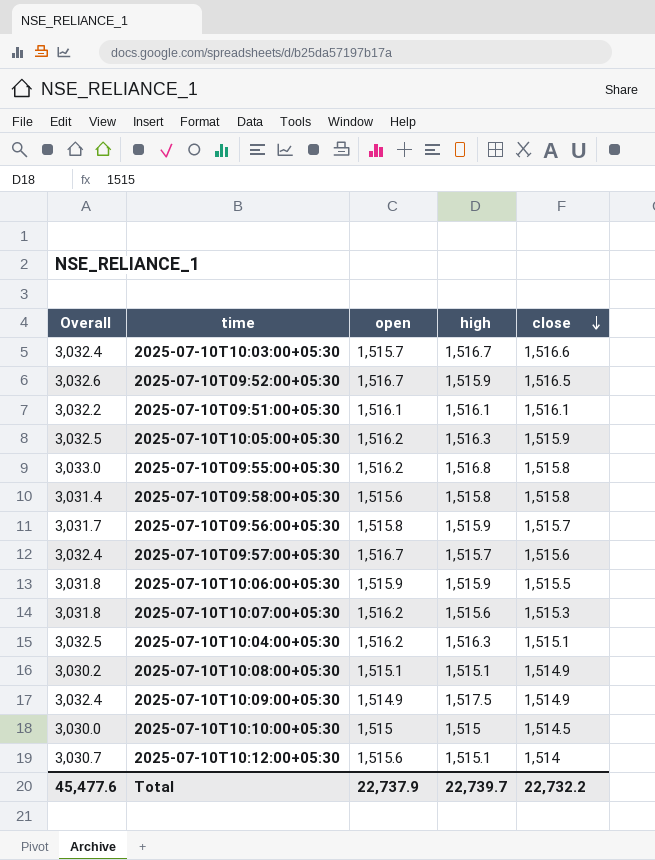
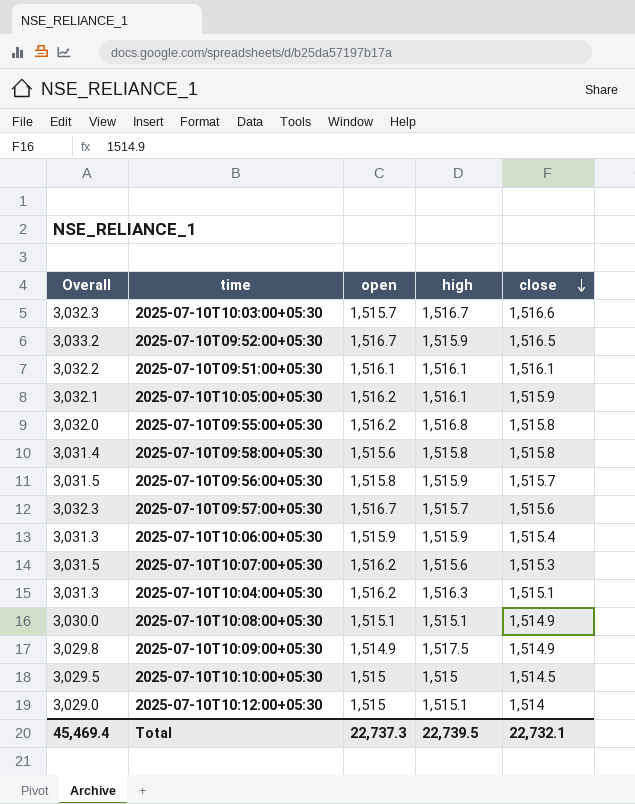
column Overall | formula: [open] + [high] -> [open] + [close]
2025-07-10T10:05:00+05:30 | high: 1,516.3 -> 1,516.1
2025-07-10T10:06:00+05:30 | close: 1,515.5 -> 1,515.4
2025-07-10T10:12:00+05:30 | open: 1,515.6 -> 1,515
Total | Overall: 45,477.6 -> 45,469.4
Total | open: 22,737.9 -> 22,737.3
Total | high: 22,739.7 -> 22,739.5
Total | close: 22,732.2 -> 22,732.1

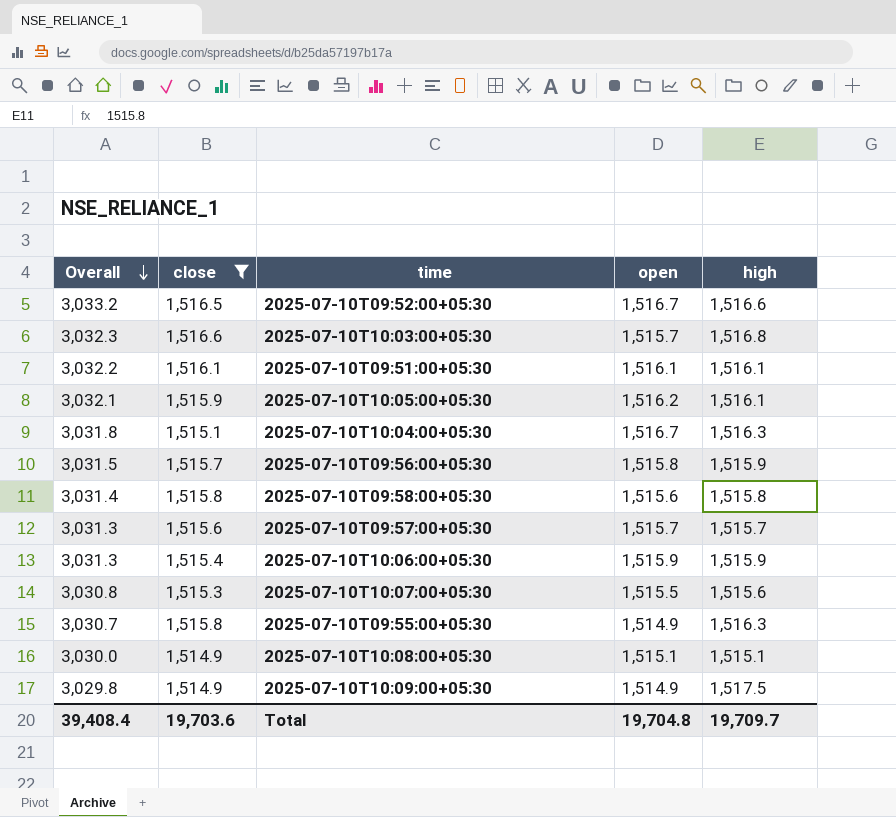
filter: none -> close >= 1,514.9
row order: close descending -> Overall descending
column close | position: 5 -> 2
2025-07-10T09:52:00+05:30 | high: 1,515.9 -> 1,516.6
2025-07-10T10:03:00+05:30 | high: 1,516.7 -> 1,516.8
2025-07-10T10:04:00+05:30 | Overall: 3,031.3 -> 3,031.8
2025-07-10T10:04:00+05:30 | open: 1,516.2 -> 1,516.7
2025-07-10T09:57:00+05:30 | Overall: 3,032.3 -> 3,031.3
2025-07-10T09:57:00+05:30 | open: 1,516.7 -> 1,515.7
2025-07-10T10:07:00+05:30 | Overall: 3,031.5 -> 3,030.8
2025-07-10T10:07:00+05:30 | open: 1,516.2 -> 1,515.5
2025-07-10T09:55:00+05:30 | Overall: 3,032.0 -> 3,030.7
2025-07-10T09:55:00+05:30 | open: 1,516.2 -> 1,514.9
2025-07-10T09:55:00+05:30 | high: 1,516.8 -> 1,516.3
Total | Overall: 45,469.4 -> 39,408.4
Total | close: 22,732.1 -> 19,703.6
Total | open: 22,737.3 -> 19,704.8
Total | high: 22,739.5 -> 19,709.7

